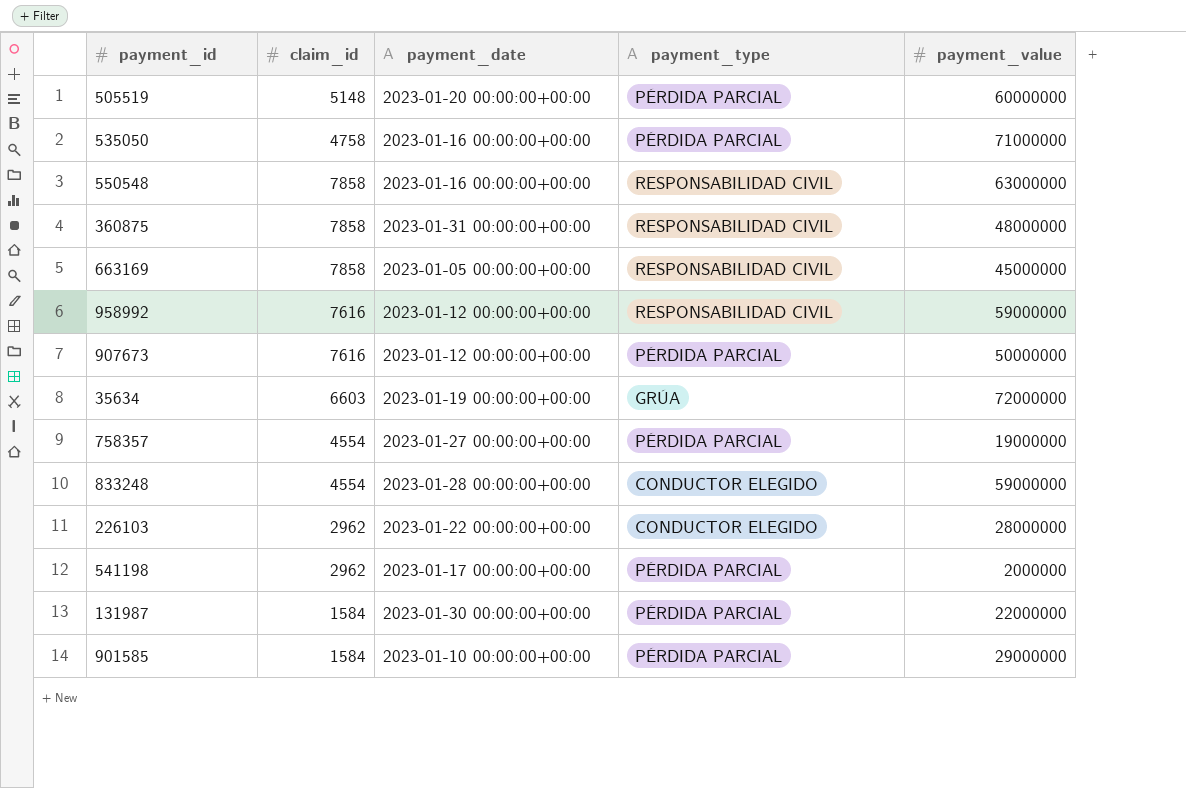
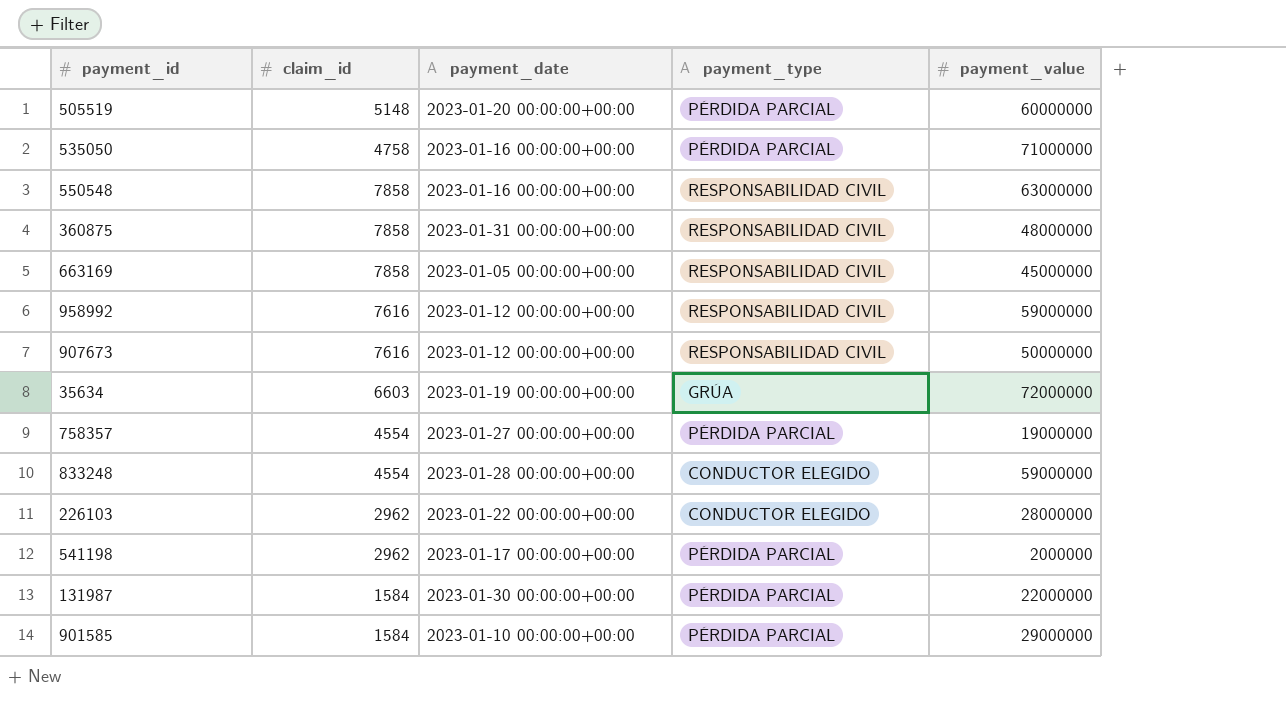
907673 | payment_type: PÉRDIDA PARCIAL -> RESPONSABILIDAD CIVIL

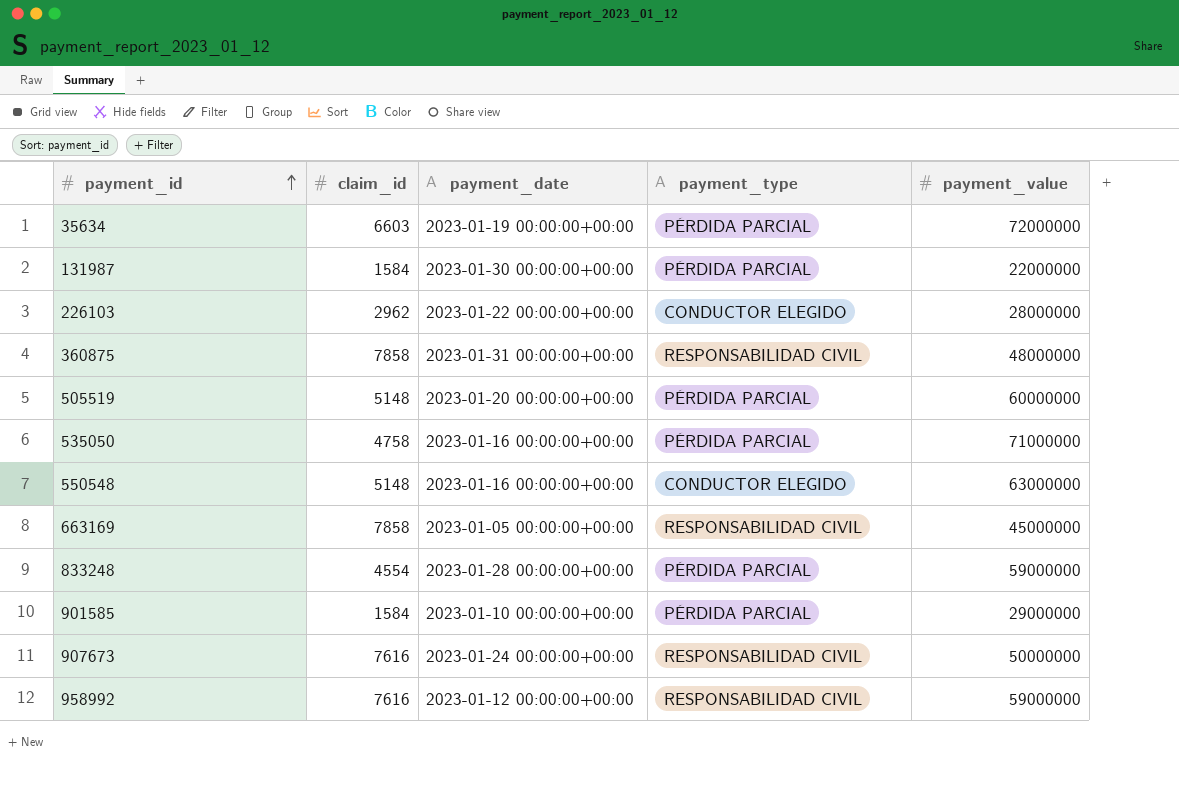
row order: none -> payment_id ascending
row 758357: 4554 | 2023-01-27 00:00:00+00:00 | PÉRDIDA PARCIAL | 19000000 -> none
row 541198: 2962 | 2023-01-17 00:00:00+00:00 | PÉRDIDA PARCIAL | 2000000 -> none
35634 | payment_type: GRÚA -> PÉRDIDA PARCIAL
550548 | claim_id: 7858 -> 5148
550548 | payment_type: RESPONSABILIDAD CIVIL -> CONDUCTOR ELEGIDO
833248 | payment_type: CONDUCTOR ELEGIDO -> PÉRDIDA PARCIAL
907673 | payment_date: 2023-01-12 00:00:00+00:00 -> 2023-01-24 00:00:00+00:00

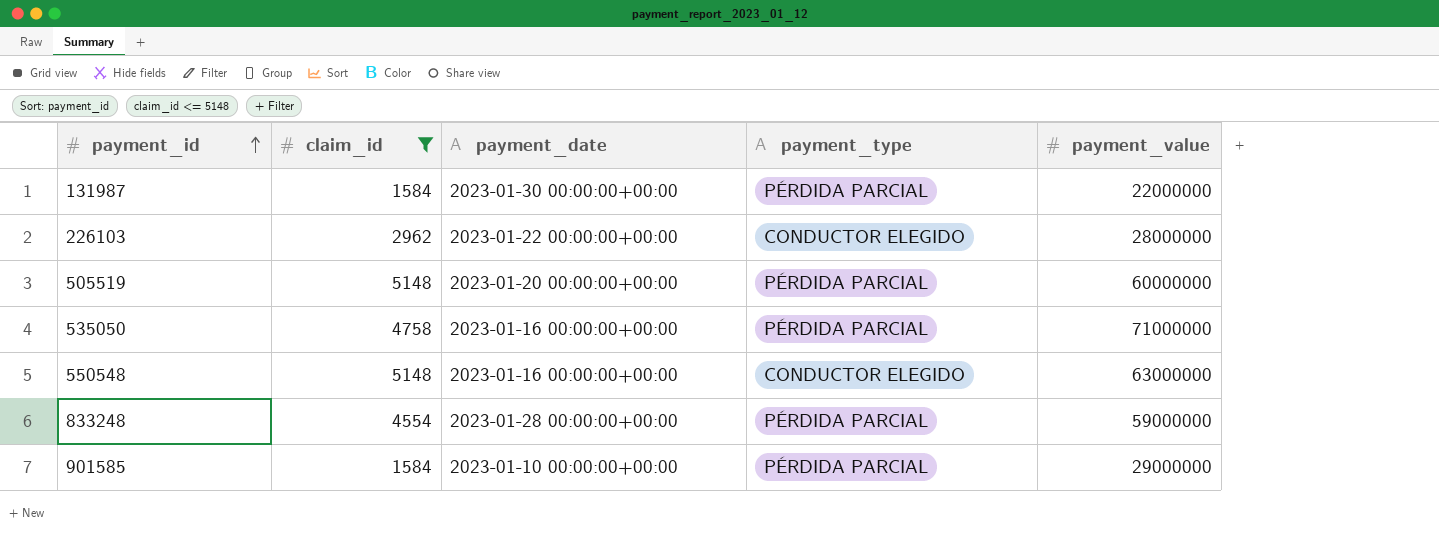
filter: none -> claim_id <= 5148

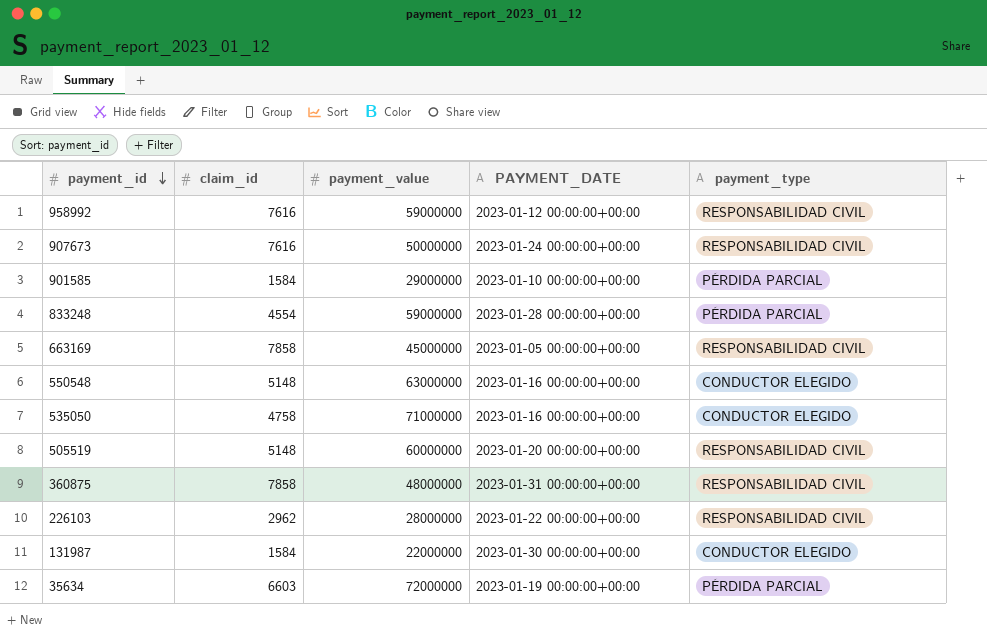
filter: claim_id <= 5148 -> none
row order: payment_id ascending -> payment_id descending
column payment_value | position: 5 -> 3
column name: payment_date -> PAYMENT_DATE
535050 | payment_type: PÉRDIDA PARCIAL -> CONDUCTOR ELEGIDO
505519 | payment_type: PÉRDIDA PARCIAL -> RESPONSABILIDAD CIVIL
226103 | payment_type: CONDUCTOR ELEGIDO -> RESPONSABILIDAD CIVIL
131987 | payment_type: PÉRDIDA PARCIAL -> CONDUCTOR ELEGIDO

